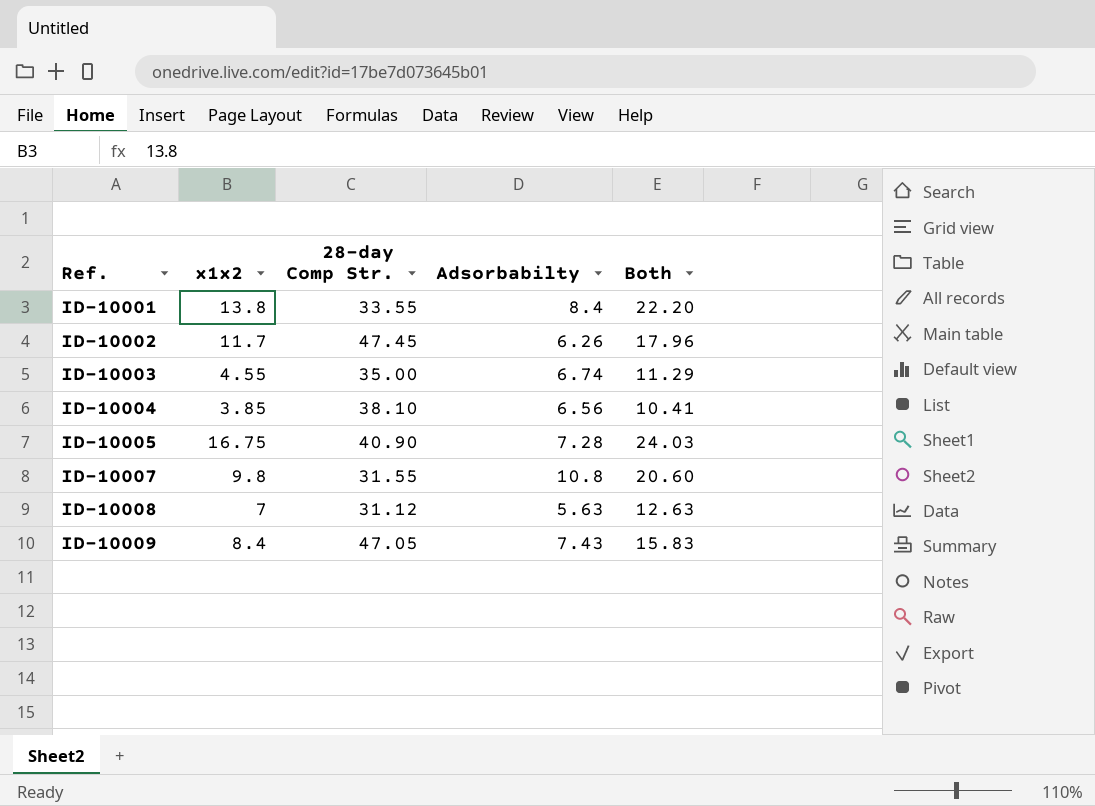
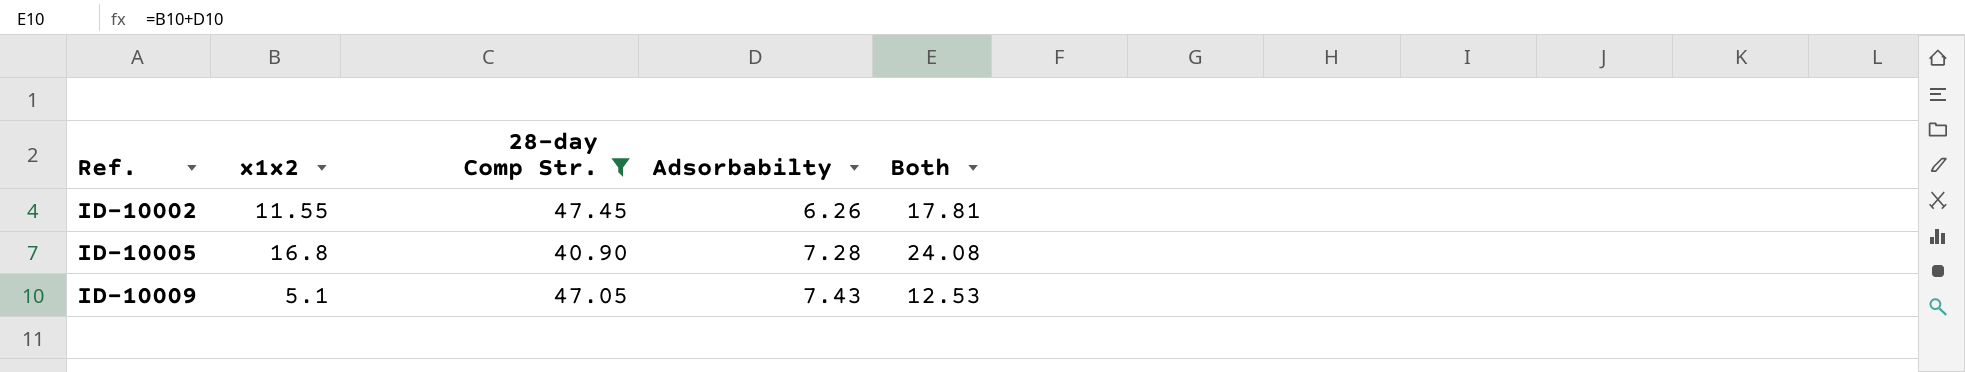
filter: none -> 28-day Comp Str. >= 40.90
ID-10002 | x1x2: 11.7 -> 11.55
ID-10002 | Both: 17.96 -> 17.81
ID-10005 | x1x2: 16.75 -> 16.8
ID-10005 | Both: 24.03 -> 24.08
ID-10009 | x1x2: 8.4 -> 5.1
ID-10009 | Both: 15.83 -> 12.53

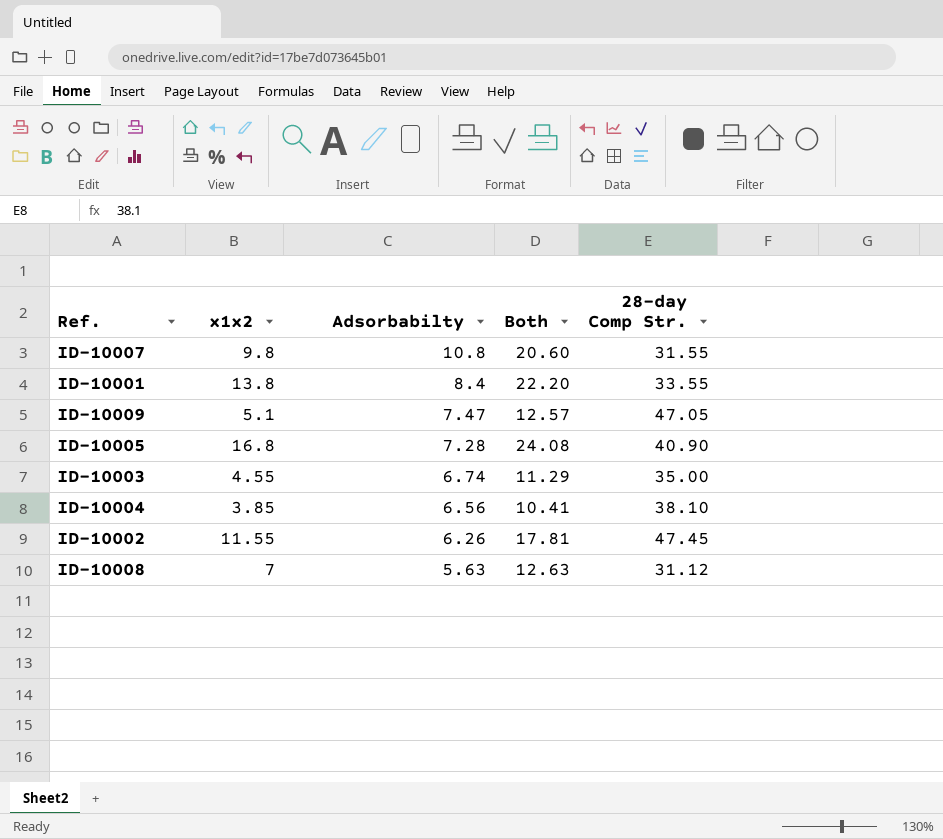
filter: 28-day Comp Str. >= 40.90 -> none
row order: Ref. ascending -> Adsorbabilty descending
column 28-day Comp Str. | position: 3 -> 5
ID-10009 | Adsorbabilty: 7.43 -> 7.47
ID-10009 | Both: 12.53 -> 12.57

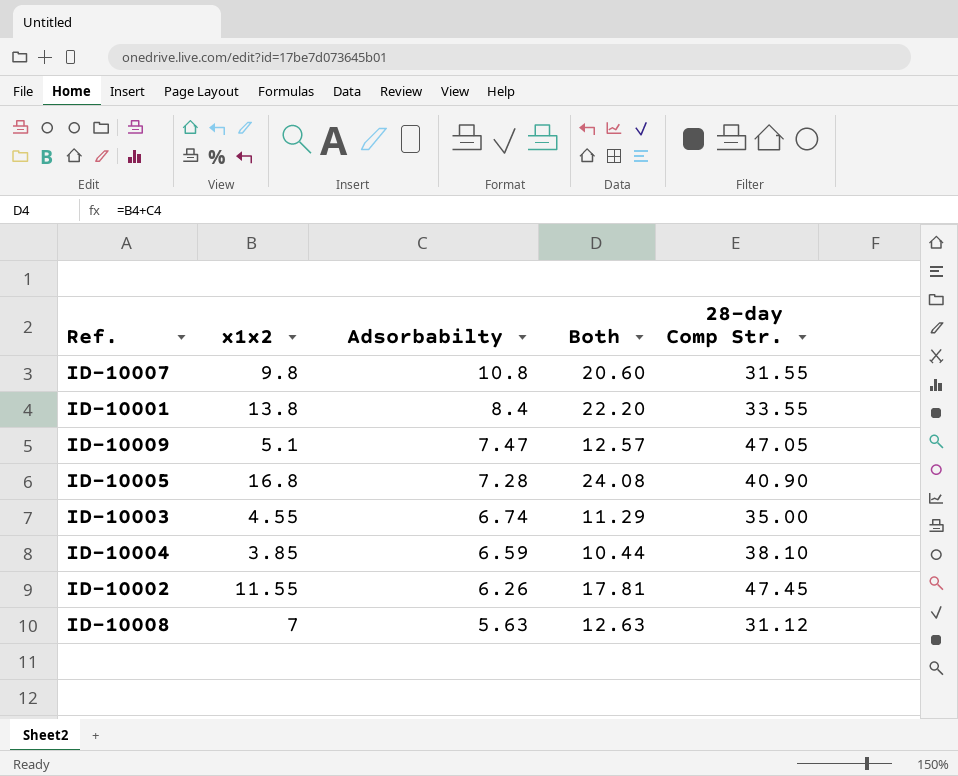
ID-10004 | Adsorbabilty: 6.56 -> 6.59
ID-10004 | Both: 10.41 -> 10.44

